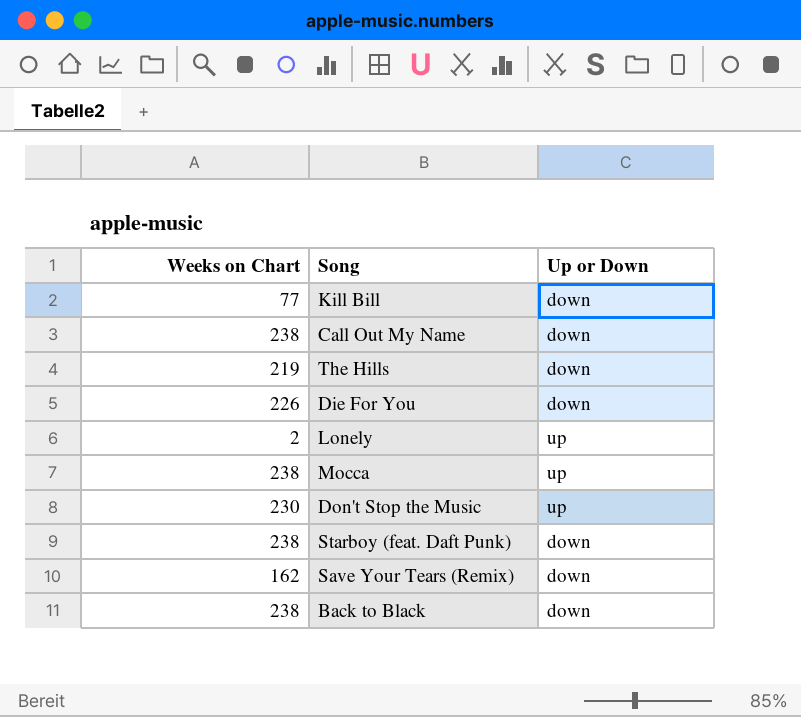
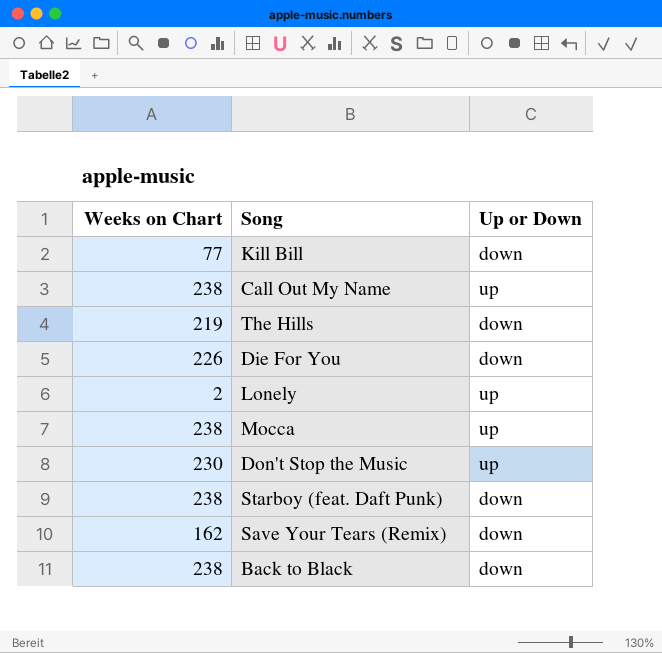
Call Out My Name | Up or Down: down -> up

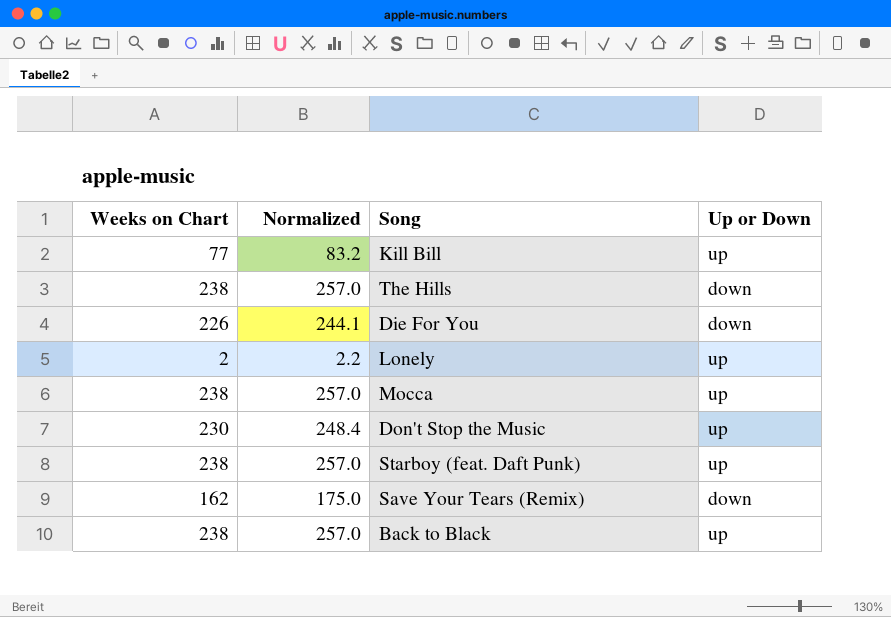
column Normalized | formula: none -> [Weeks on Chart] * 1.08
row Call Out My Name: 238 | up -> none
Kill Bill | Up or Down: down -> up
The Hills | Weeks on Chart: 219 -> 238
Starboy (feat. Daft Punk) | Up or Down: down -> up
Back to Black | Up or Down: down -> up

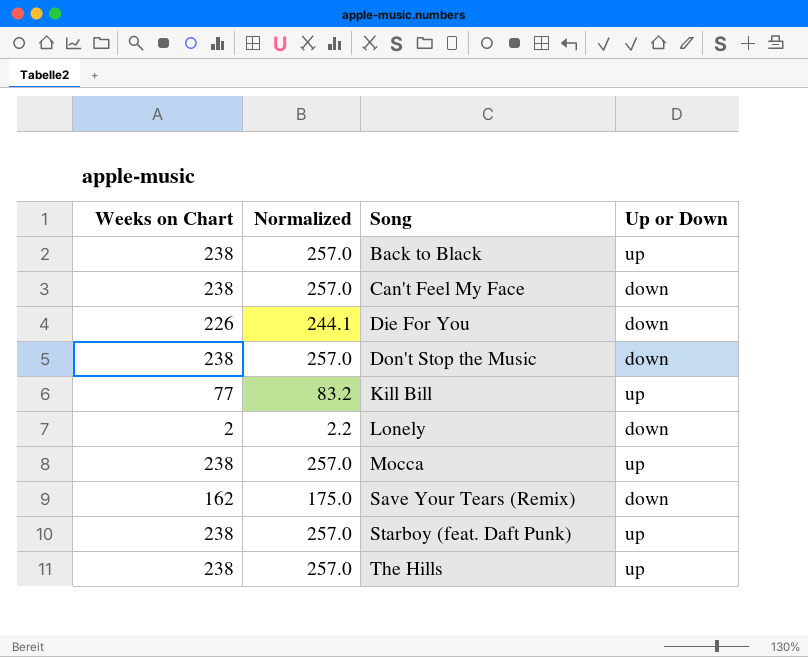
row order: none -> Song ascending
row Can't Feel My Face: none -> 238 | 257.0 | down
Don't Stop the Music | Weeks on Chart: 230 -> 238
Don't Stop the Music | Normalized: 248.4 -> 257.0
Don't Stop the Music | Up or Down: up -> down
Lonely | Up or Down: up -> down
The Hills | Up or Down: down -> up

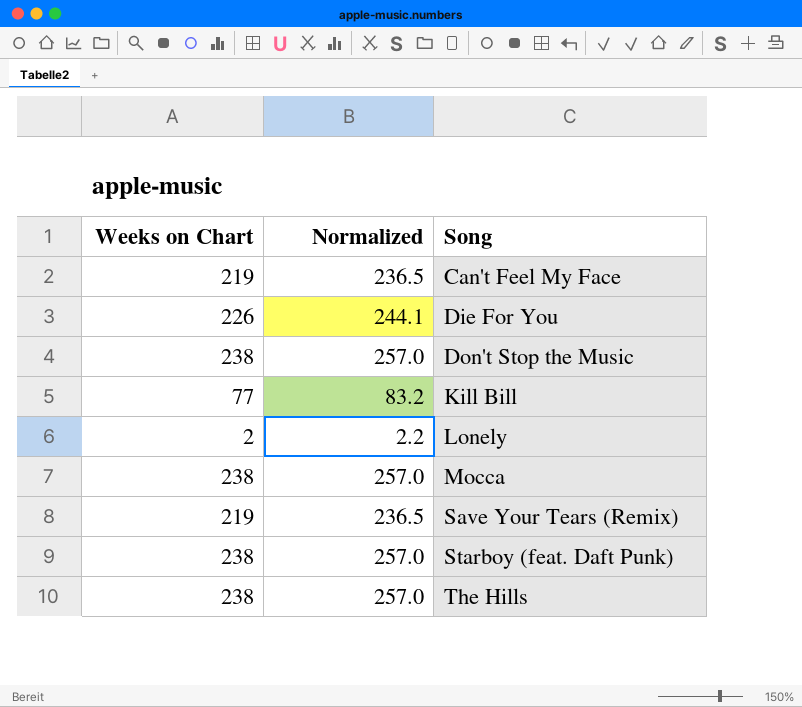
column Up or Down | position: 4 -> none
row Back to Black: 238 | 257.0 | up -> none
Can't Feel My Face | Weeks on Chart: 238 -> 219
Can't Feel My Face | Normalized: 257.0 -> 236.5
Save Your Tears (Remix) | Weeks on Chart: 162 -> 219
Save Your Tears (Remix) | Normalized: 175.0 -> 236.5

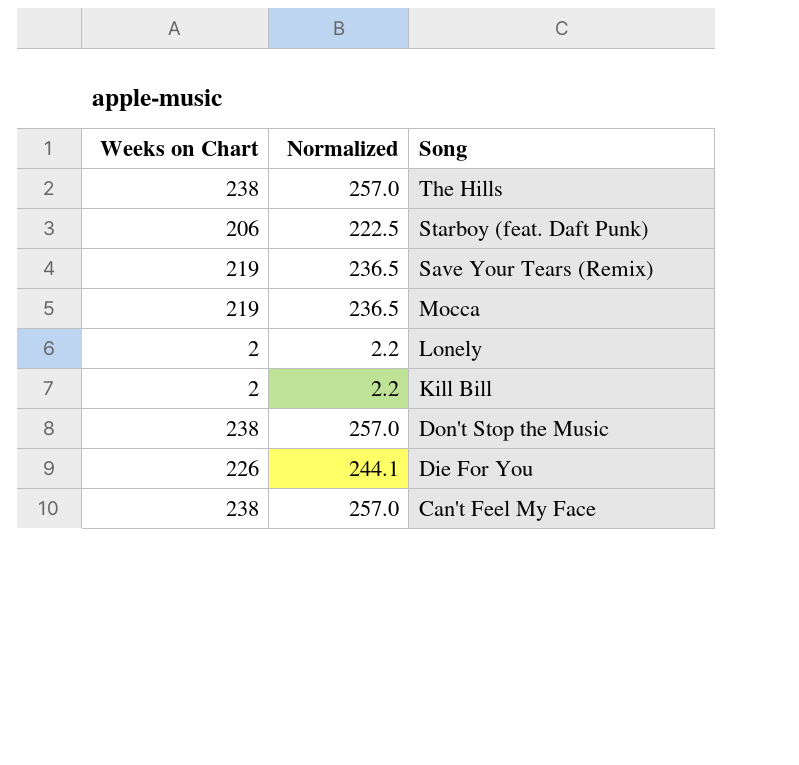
row order: Song ascending -> Song descending
Starboy (feat. Daft Punk) | Weeks on Chart: 238 -> 206
Starboy (feat. Daft Punk) | Normalized: 257.0 -> 222.5
Mocca | Weeks on Chart: 238 -> 219
Mocca | Normalized: 257.0 -> 236.5
Kill Bill | Weeks on Chart: 77 -> 2
Kill Bill | Normalized: 83.2 -> 2.2
Can't Feel My Face | Weeks on Chart: 219 -> 238
Can't Feel My Face | Normalized: 236.5 -> 257.0

